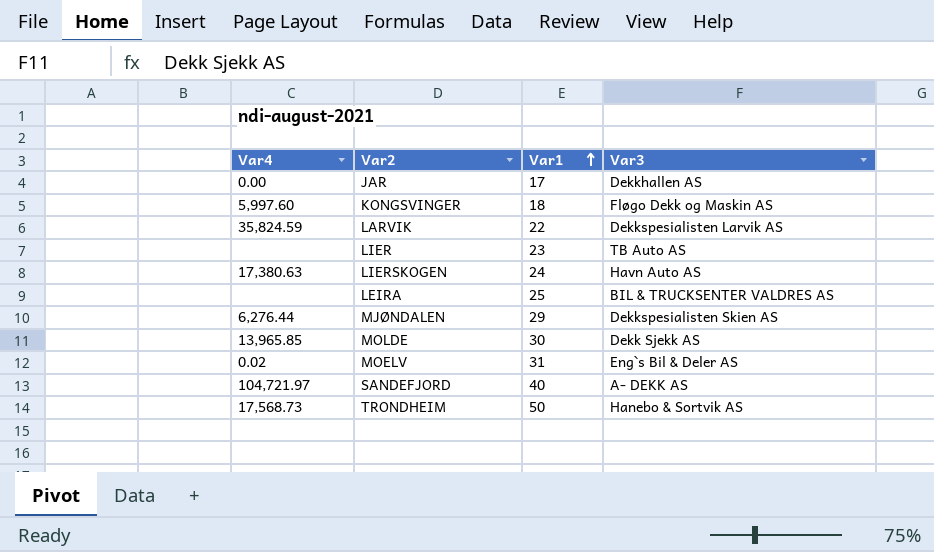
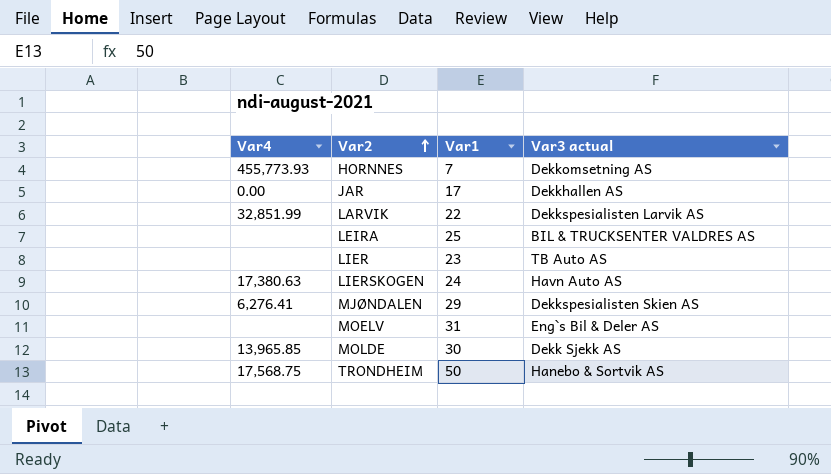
row order: Var1 ascending -> Var2 ascending
column name: Var3 -> Var3 actual
row KONGSVINGER: 5,997.60 | 18 | Fløgo Dekk og Maskin AS -> none
row SANDEFJORD: 104,721.97 | 40 | A- DEKK AS -> none
row HORNNES: none -> 455,773.93 | 7 | Dekkomsetning AS
LARVIK | Var4: 35,824.59 -> 32,851.99
MJØNDALEN | Var4: 6,276.44 -> 6,276.41
MOELV | Var4: 0.02 -> none
TRONDHEIM | Var4: 17,568.73 -> 17,568.75

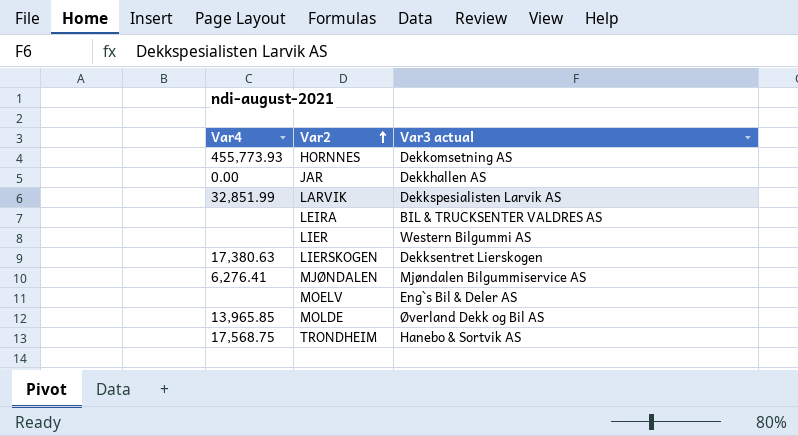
column Var1 | position: 3 -> none
LIER | Var3 actual: TB Auto AS -> Western Bilgummi AS
LIERSKOGEN | Var3 actual: Havn Auto AS -> Dekksentret Lierskogen
MJØNDALEN | Var3 actual: Dekkspesialisten Skien AS -> Mjøndalen Bilgummiservice AS
MOLDE | Var3 actual: Dekk Sjekk AS -> Øverland Dekk og Bil AS

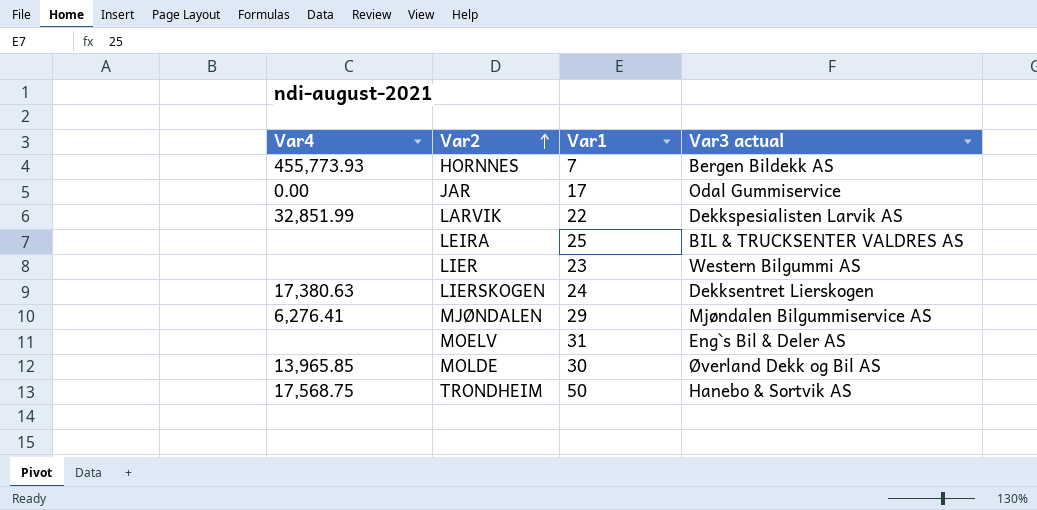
column Var1 | position: none -> 3
HORNNES | Var3 actual: Dekkomsetning AS -> Bergen Bildekk AS
JAR | Var3 actual: Dekkhallen AS -> Odal Gummiservice

